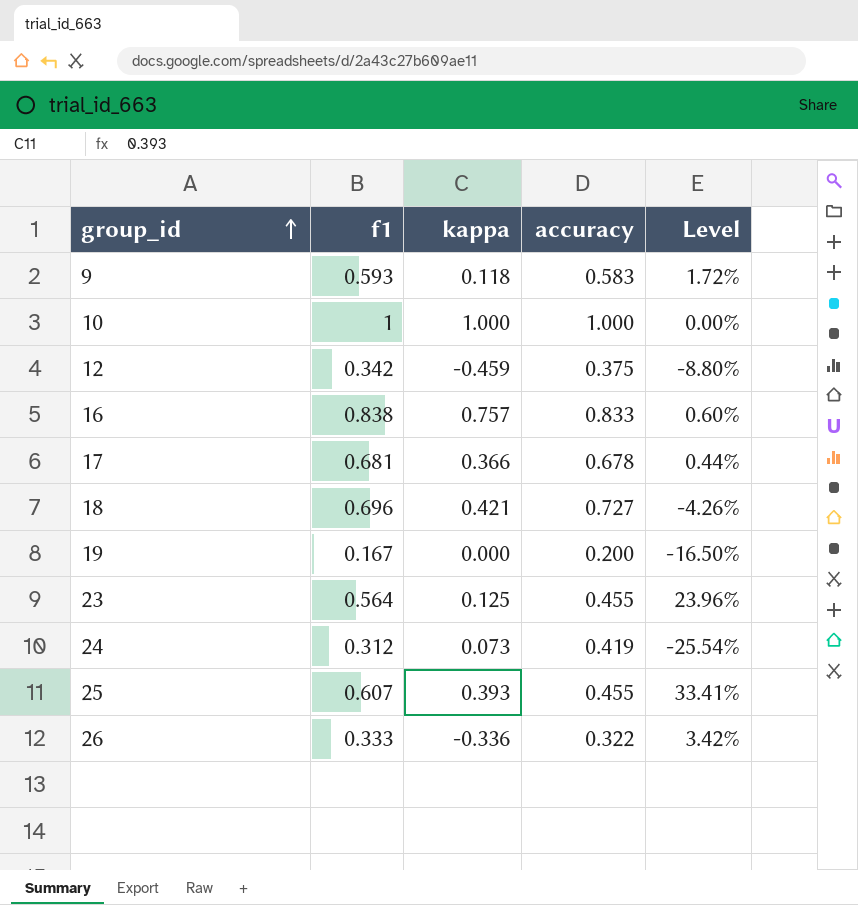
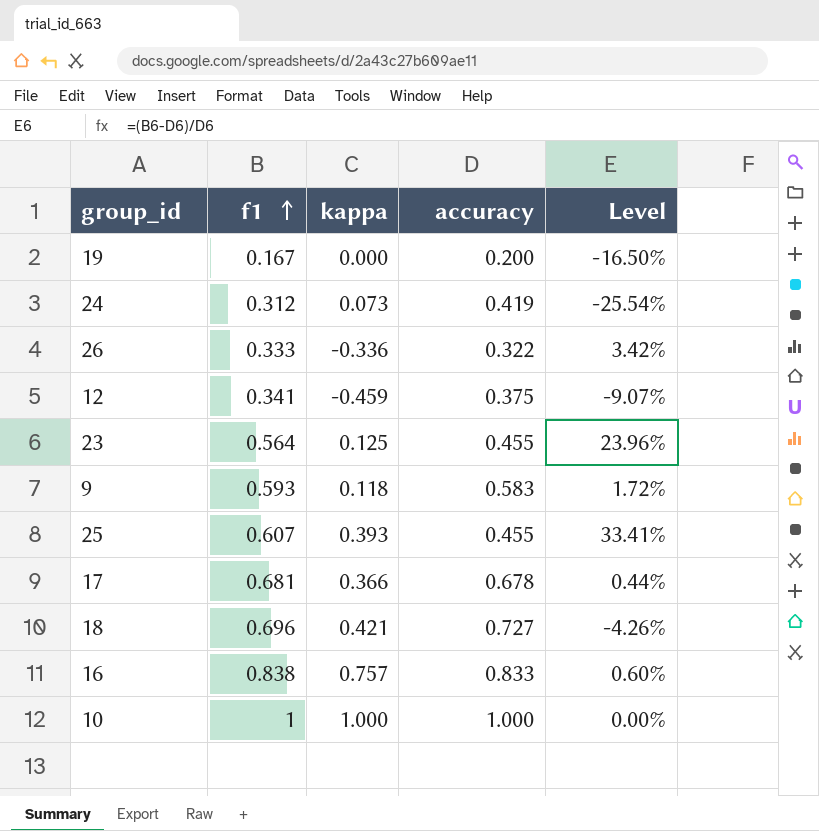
row order: group_id ascending -> f1 ascending
12 | f1: 0.342 -> 0.341
12 | Level: -8.80% -> -9.07%

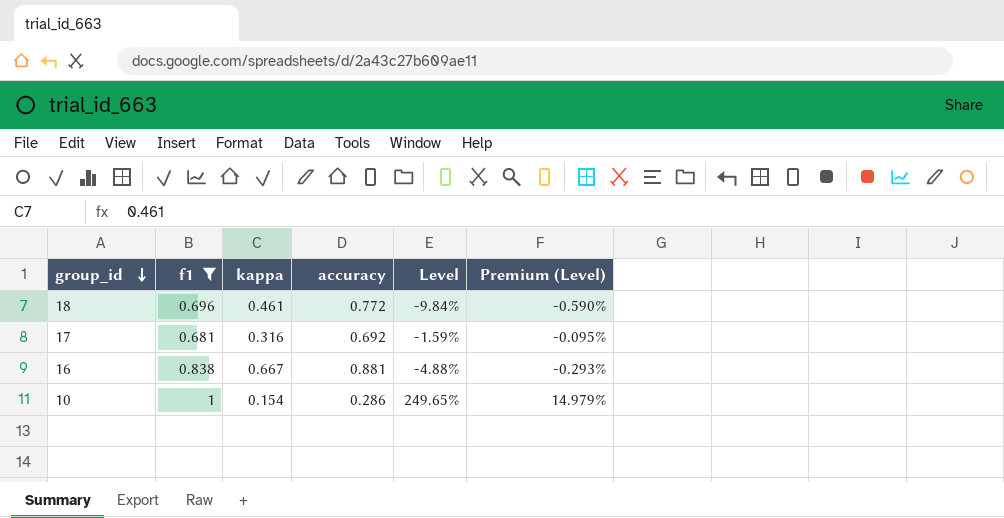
filter: none -> f1 >= 0.681
row order: f1 ascending -> group_id descending
column Premium (Level) | formula: none -> [Level] * 0.06
18 | kappa: 0.421 -> 0.461
18 | accuracy: 0.727 -> 0.772
18 | Level: -4.26% -> -9.84%
17 | kappa: 0.366 -> 0.316
17 | accuracy: 0.678 -> 0.692
17 | Level: 0.44% -> -1.59%
16 | kappa: 0.757 -> 0.667
16 | accuracy: 0.833 -> 0.881
16 | Level: 0.60% -> -4.88%
10 | kappa: 1.000 -> 0.154
10 | accuracy: 1.000 -> 0.286
10 | Level: 0.00% -> 249.65%

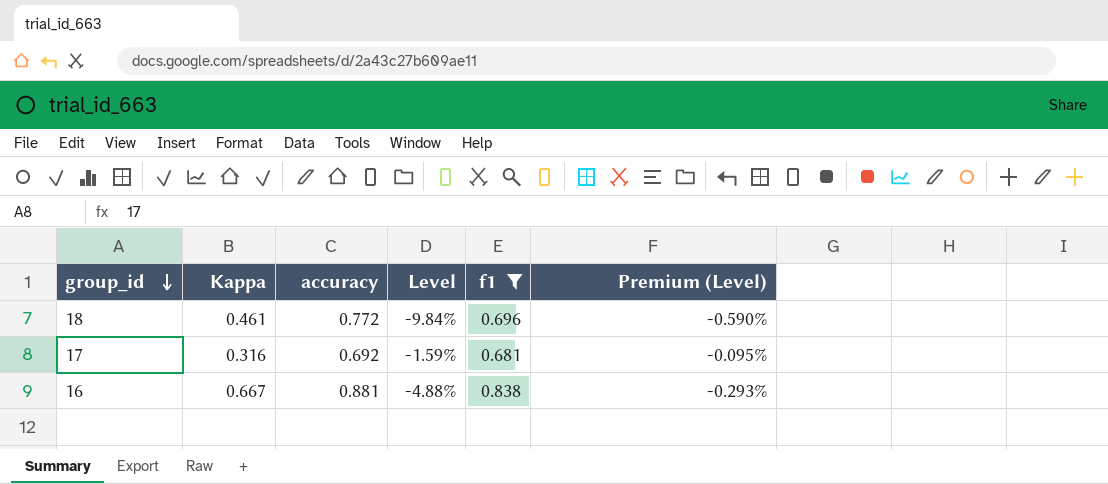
column name: kappa -> Kappa
column f1 | position: 2 -> 5
row 10: 1 | 0.154 | 0.286 | 249.65% | 14.979% -> none

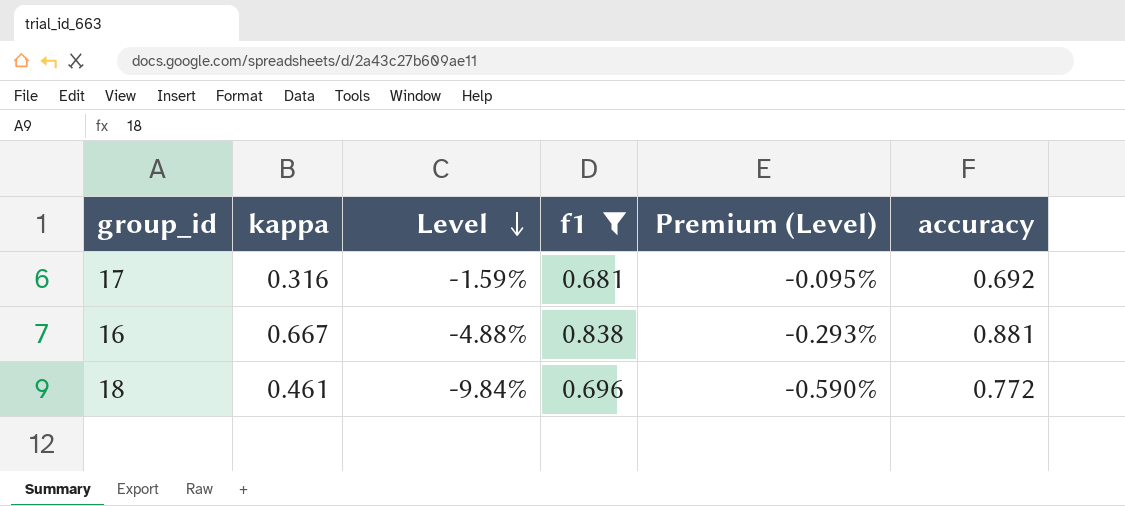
row order: group_id descending -> Level descending
column name: Kappa -> kappa
column accuracy | position: 3 -> 6

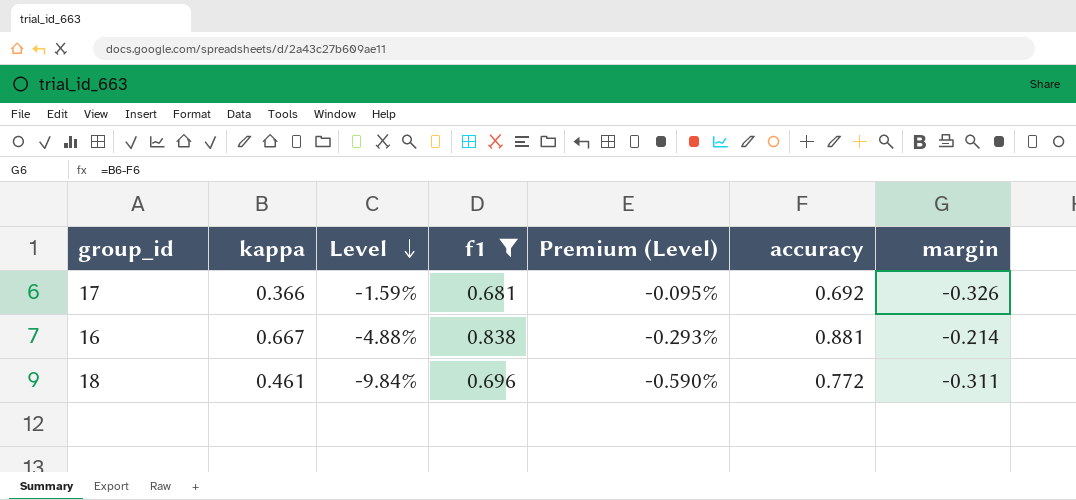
column margin | formula: none -> [kappa] - [accuracy]
17 | kappa: 0.316 -> 0.366

